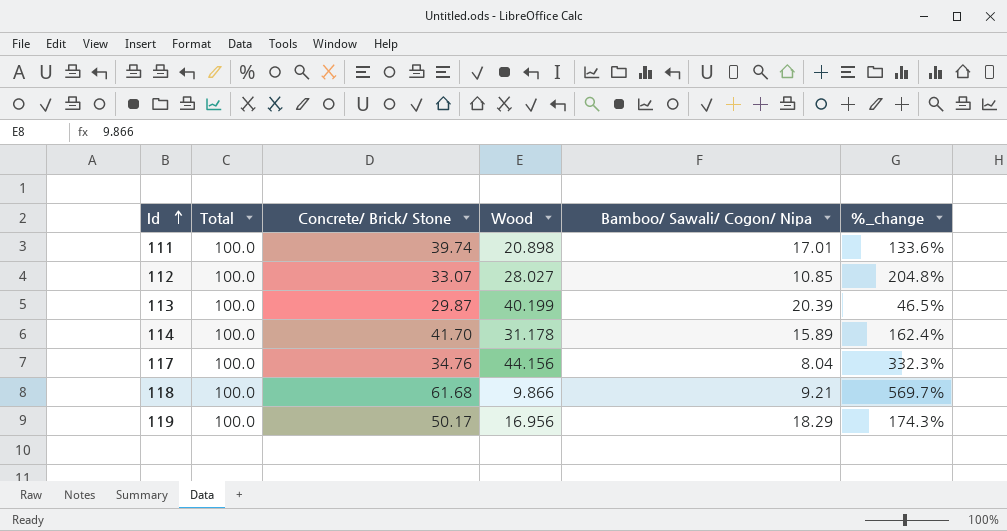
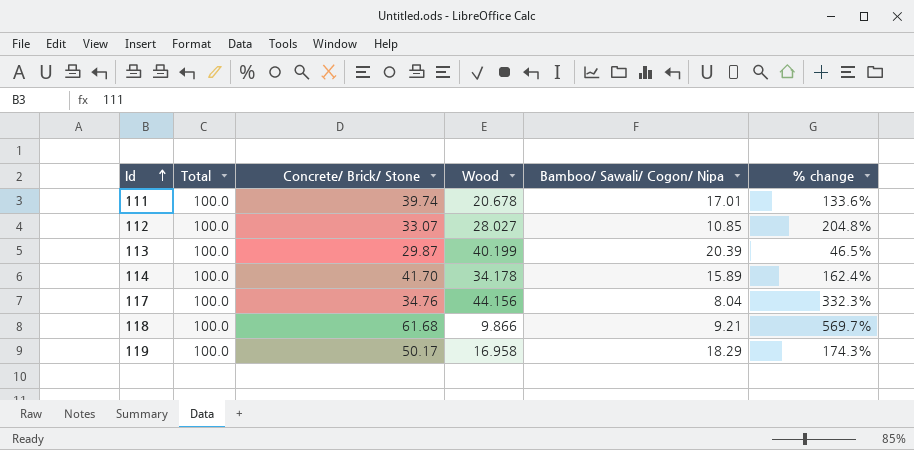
column name: %_change -> % change
111 | Wood: 20.898 -> 20.678
114 | Wood: 31.178 -> 34.178
119 | Wood: 16.956 -> 16.958

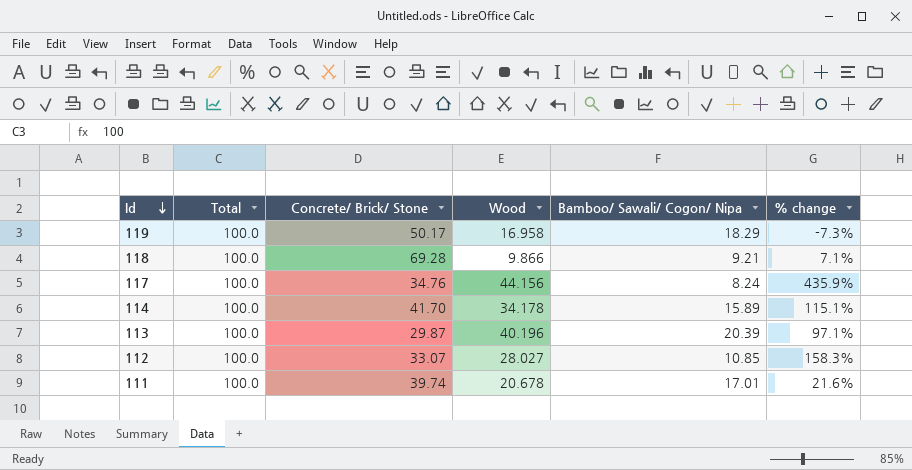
row order: Id ascending -> Id descending
column % change | formula: ([Concrete/ Brick/ Stone] - [Bamboo/ Sawali/ Cogon/ Nipa]) / [Bamboo/ Sawali/ Cogon/ Nipa] -> ([Wood] - [Bamboo/ Sawali/ Cogon/ Nipa]) / [Bamboo/ Sawali/ Cogon/ Nipa]
118 | Concrete/ Brick/ Stone: 61.68 -> 69.28
117 | Bamboo/ Sawali/ Cogon/ Nipa: 8.04 -> 8.24
113 | Wood: 40.199 -> 40.196

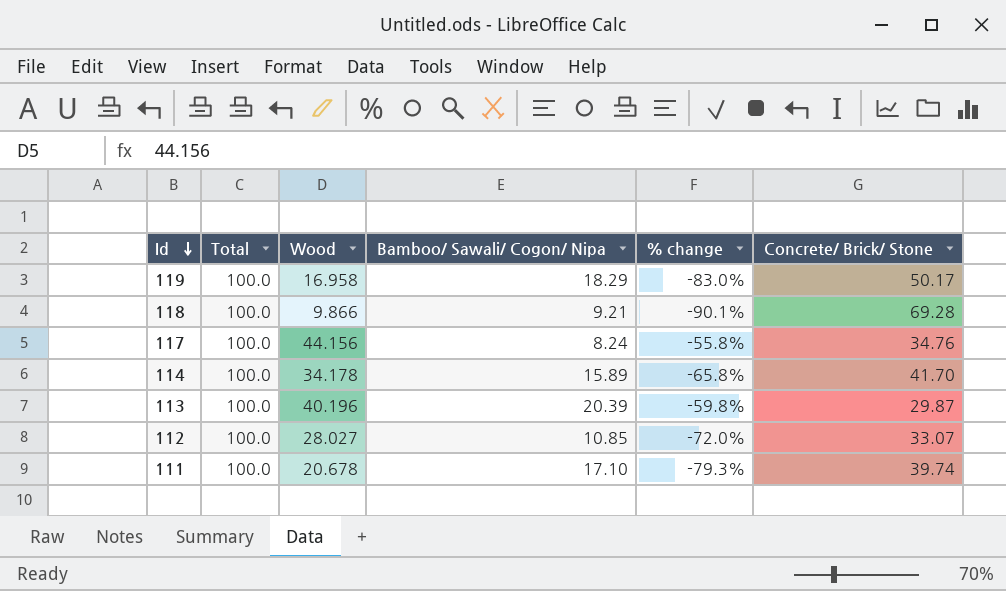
column % change | formula: ([Wood] - [Bamboo/ Sawali/ Cogon/ Nipa]) / [Bamboo/ Sawali/ Cogon/ Nipa] -> ([Wood] - [Total]) / [Total]
column Concrete/ Brick/ Stone | position: 3 -> 6
111 | Bamboo/ Sawali/ Cogon/ Nipa: 17.01 -> 17.10

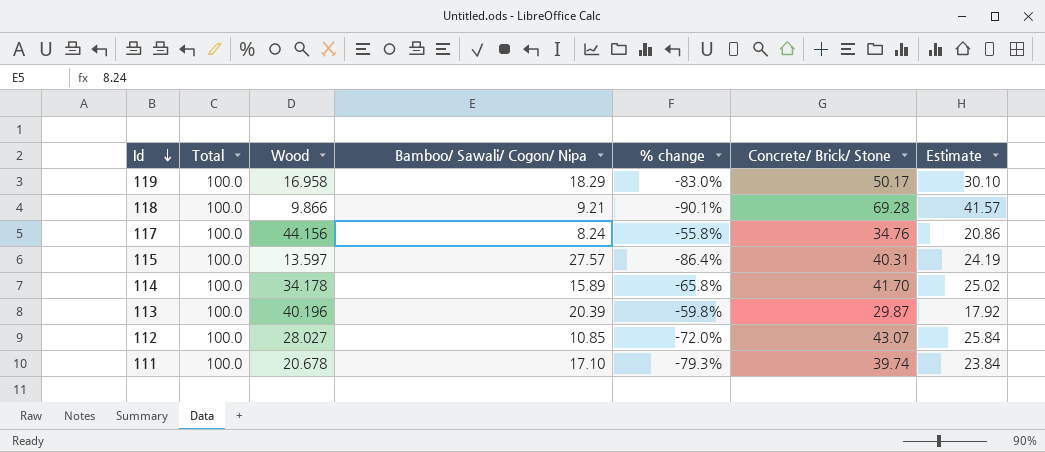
column Estimate | formula: none -> [Concrete/ Brick/ Stone] * 0.6
row 115: none -> 100.0 | 13.597 | 27.57 | -86.4% | 40.31 | 24.19
112 | Concrete/ Brick/ Stone: 33.07 -> 43.07

